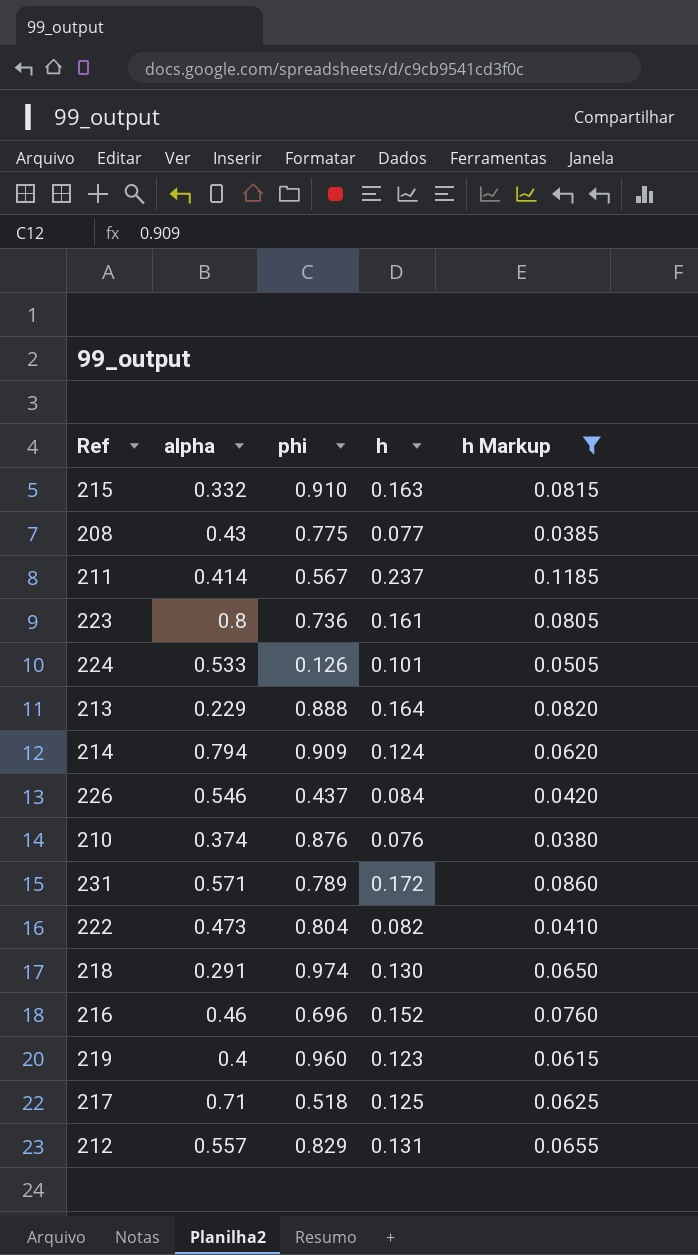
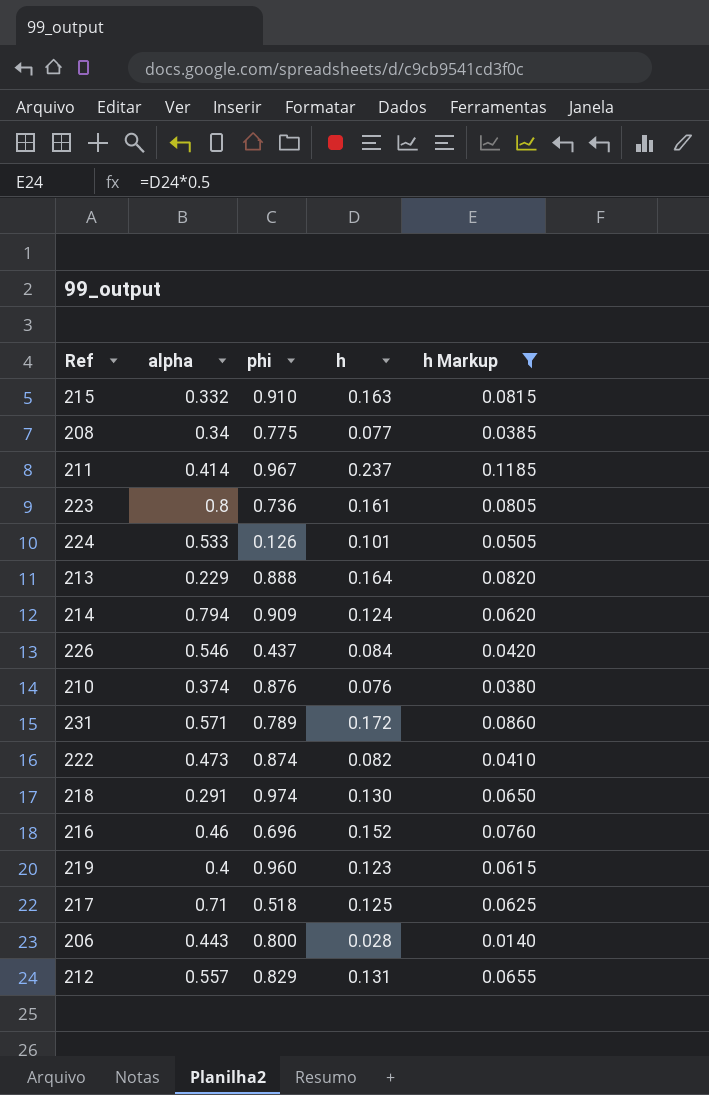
208 | alpha: 0.43 -> 0.34
211 | phi: 0.567 -> 0.967
222 | phi: 0.804 -> 0.874
row 206: none -> 0.443 | 0.800 | 0.028 | 0.0140

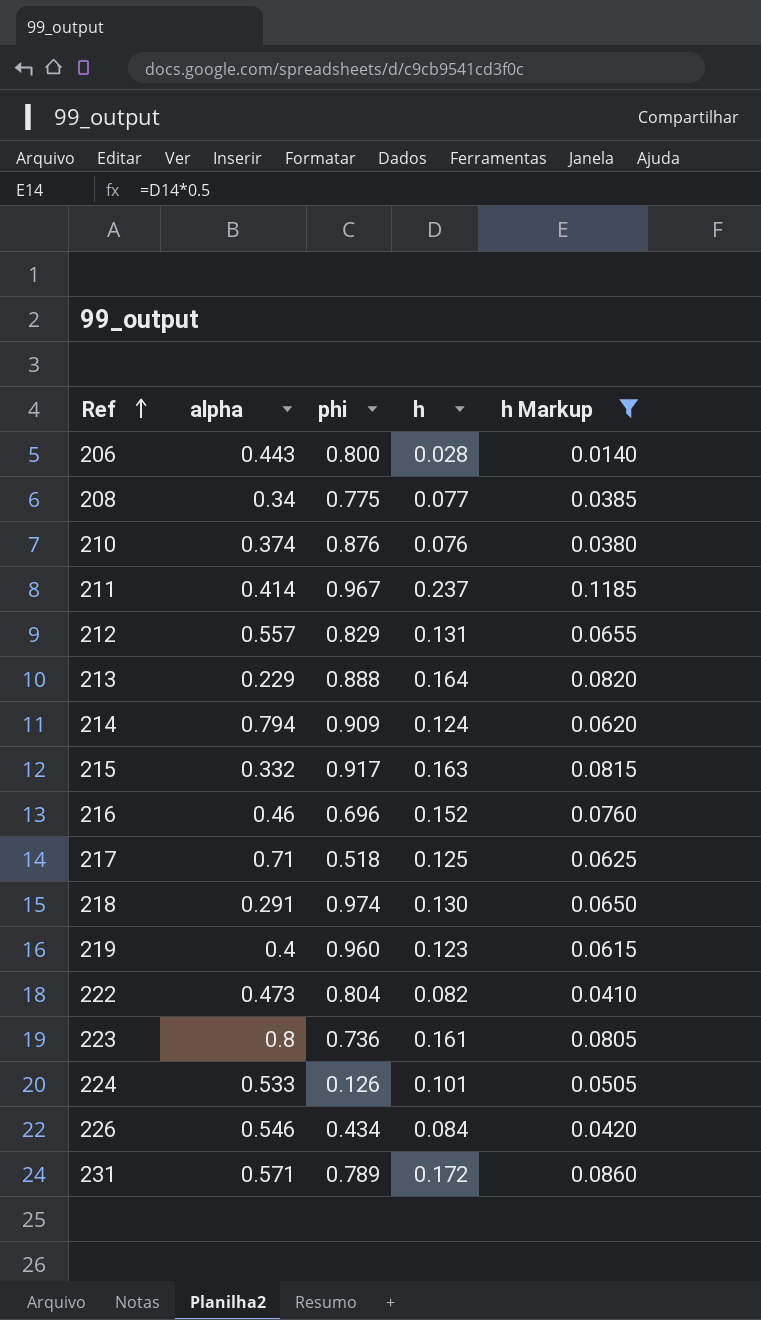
row order: none -> Ref ascending
215 | phi: 0.910 -> 0.917
222 | phi: 0.874 -> 0.804
226 | phi: 0.437 -> 0.434

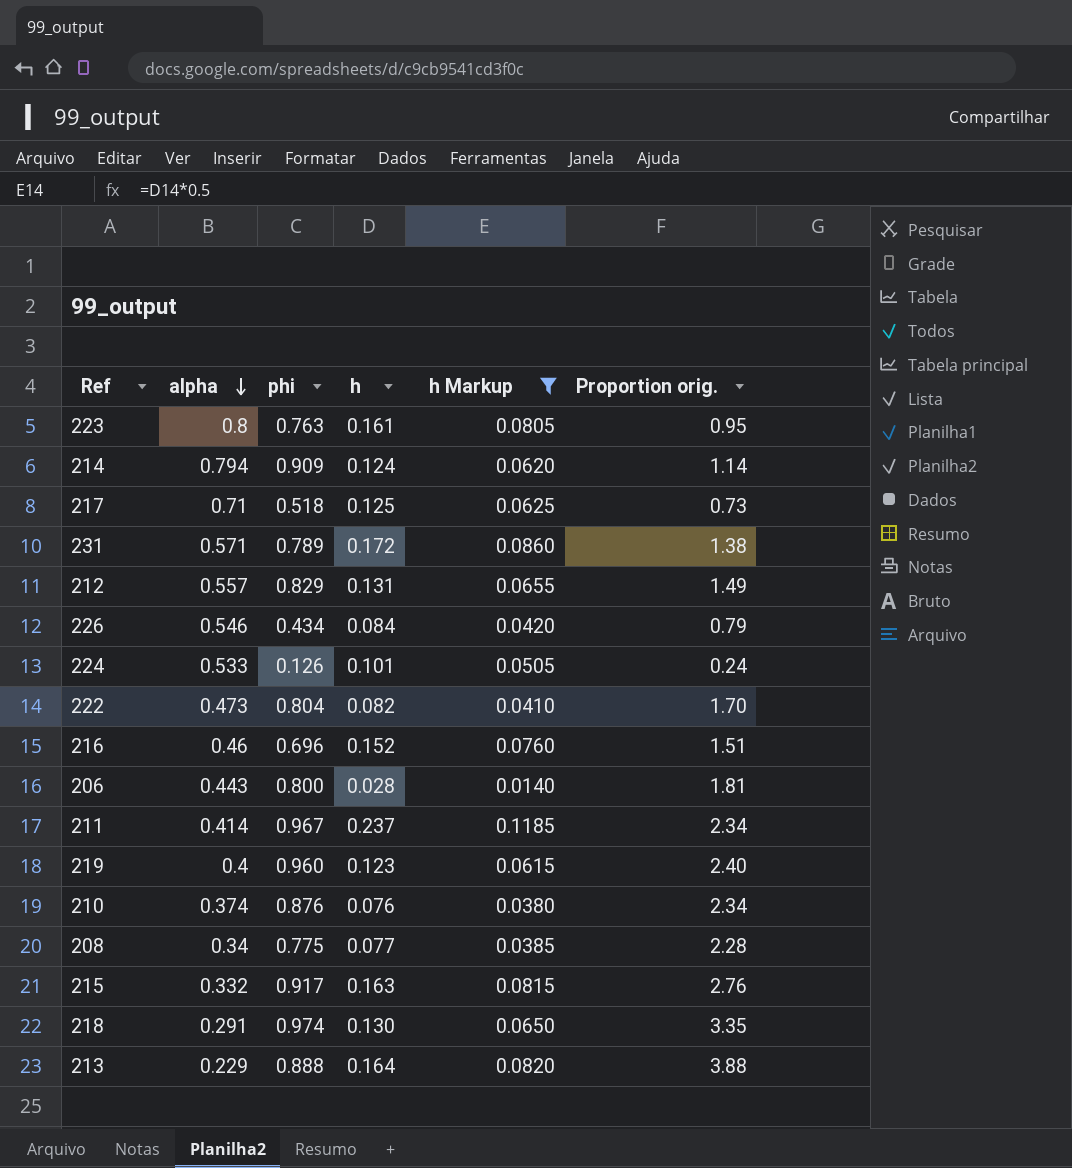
row order: Ref ascending -> alpha descending
column Proportion orig. | formula: none -> [phi] / [alpha]
223 | phi: 0.736 -> 0.763

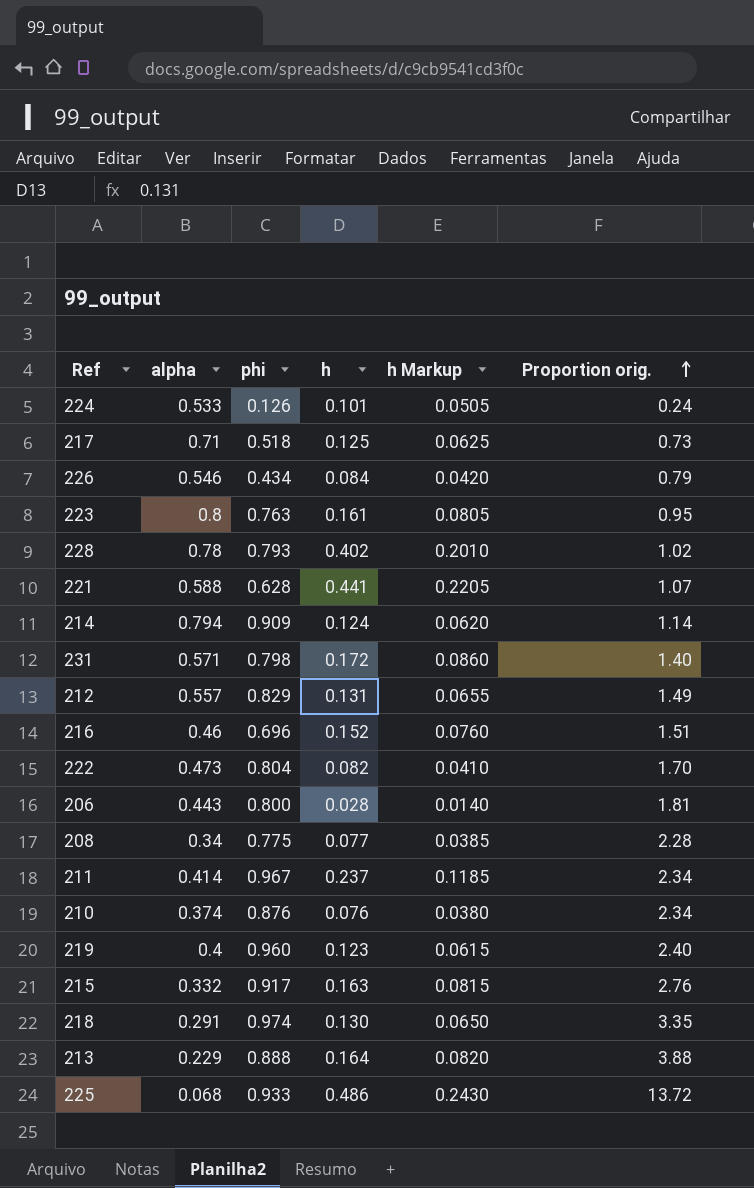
filter: h Markup <= 0.1185 -> none
row order: alpha descending -> Proportion orig. ascending
231 | phi: 0.789 -> 0.798
231 | Proportion orig.: 1.38 -> 1.40

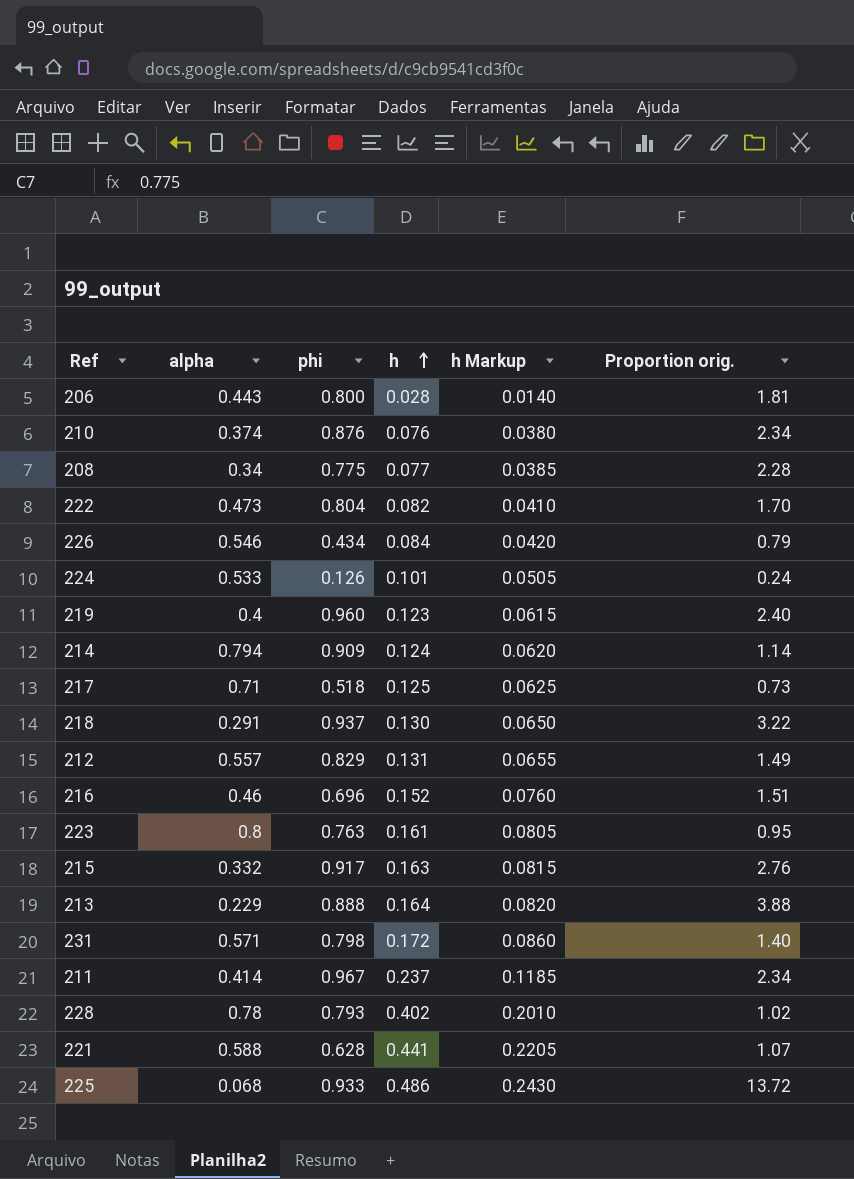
row order: Proportion orig. ascending -> h ascending
218 | phi: 0.974 -> 0.937
218 | Proportion orig.: 3.35 -> 3.22

